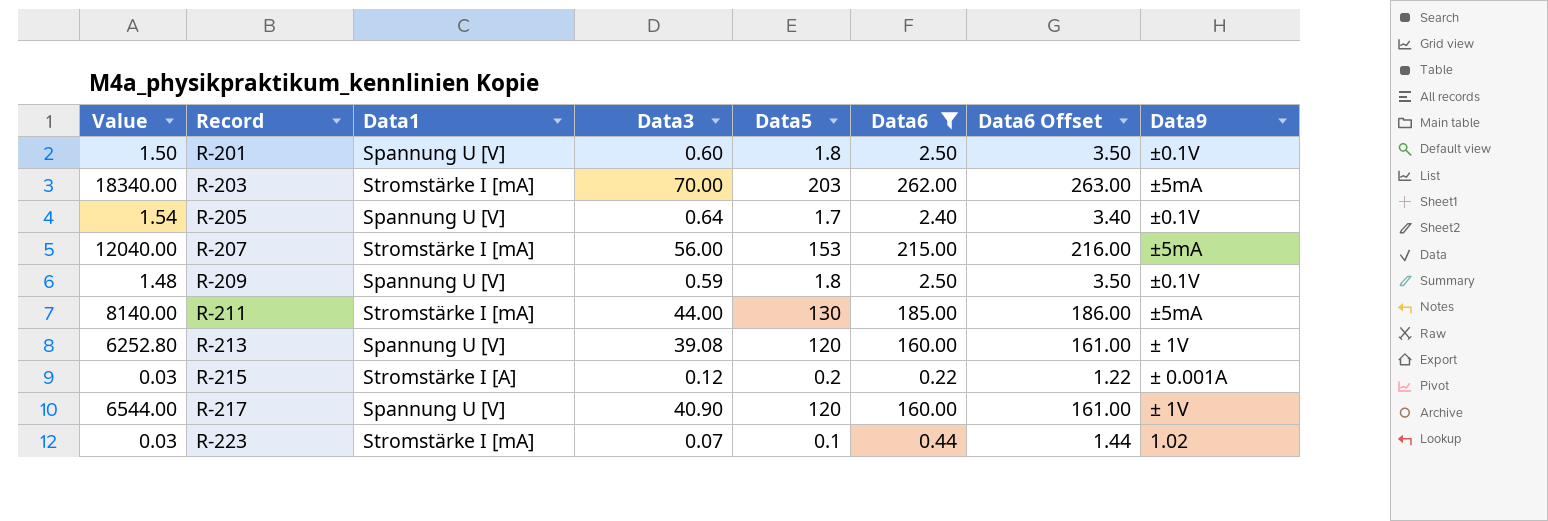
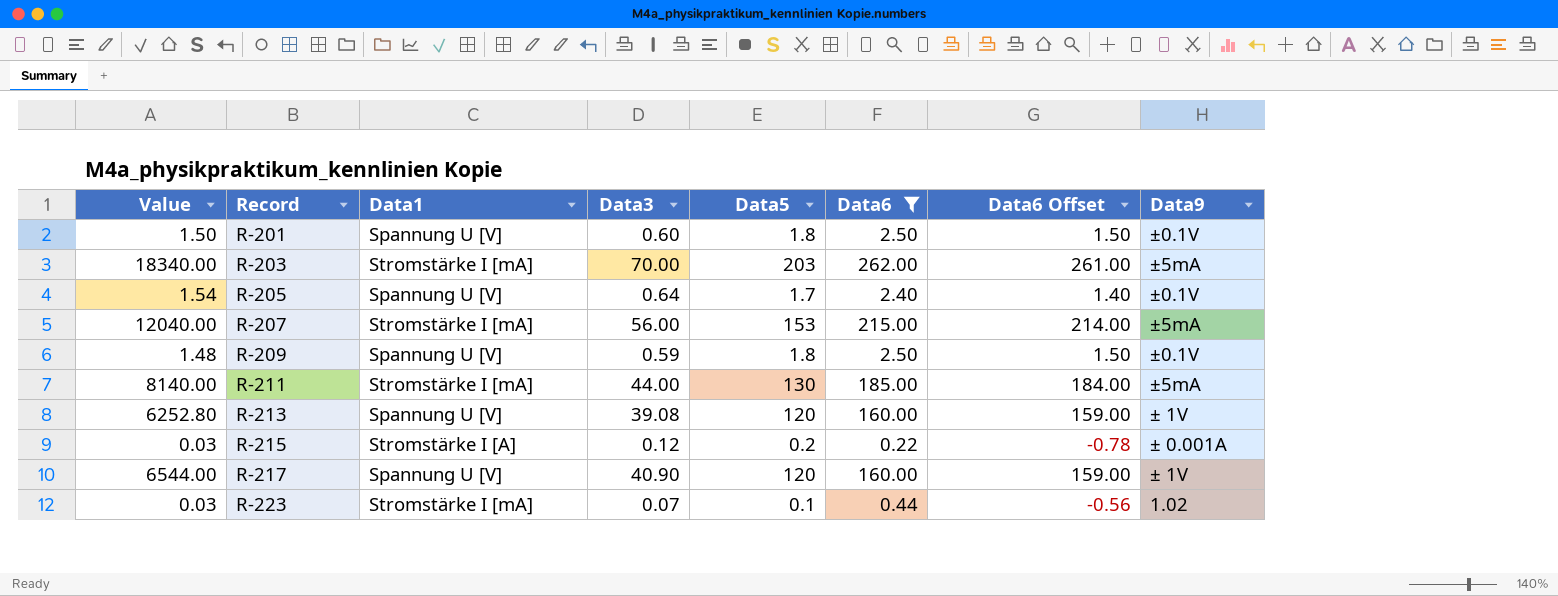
column Data6 Offset | formula: [Data6] + 1 -> [Data6] - 1

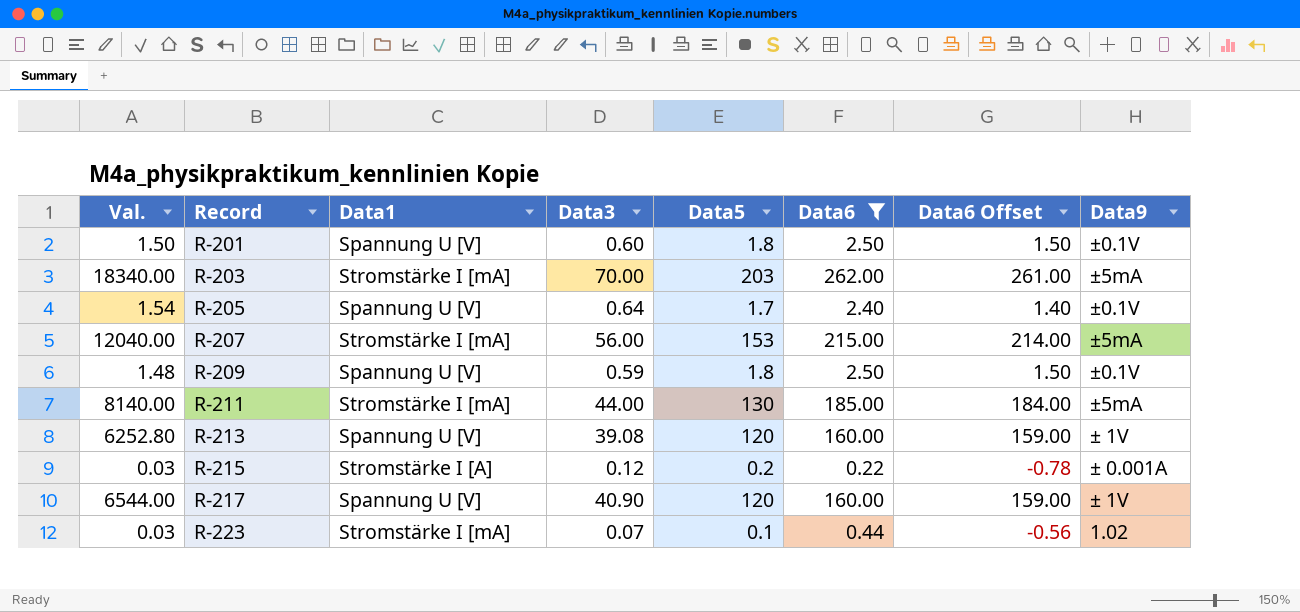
column name: Value -> Val.

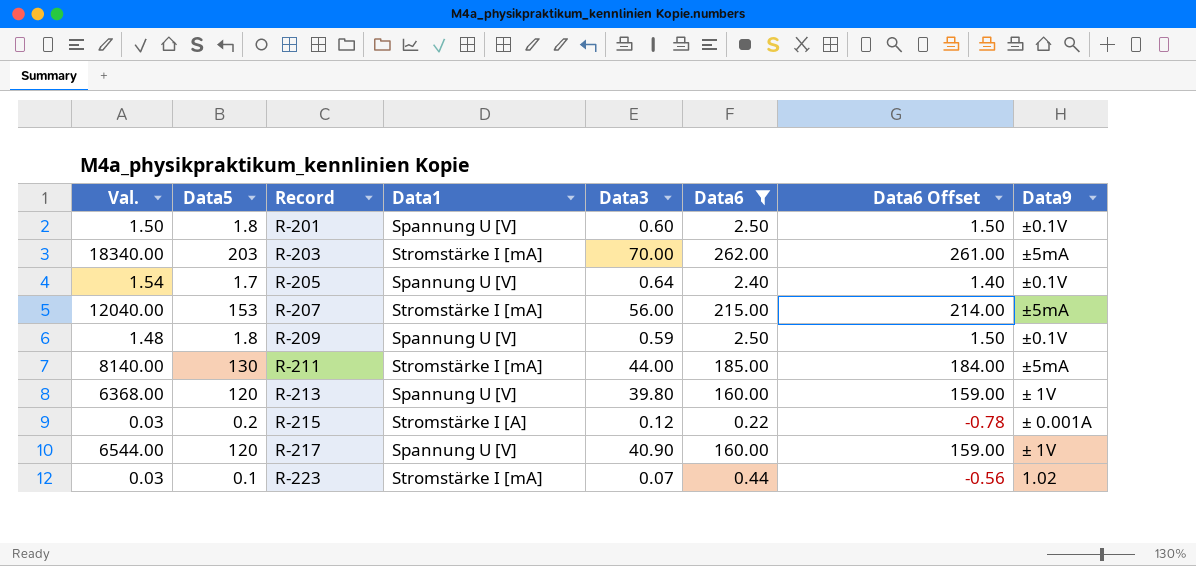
column Data5 | position: 5 -> 2
R-213 | Val.: 6252.80 -> 6368.00
R-213 | Data3: 39.08 -> 39.80

